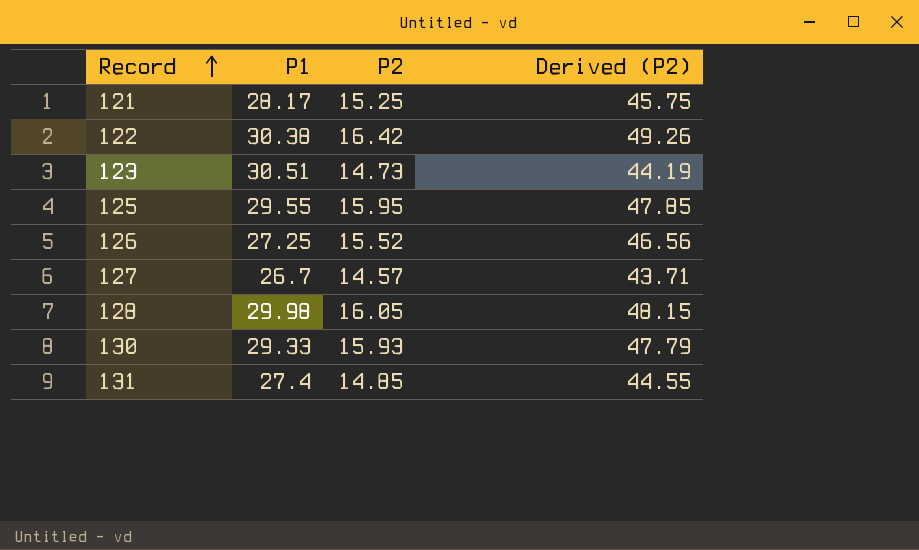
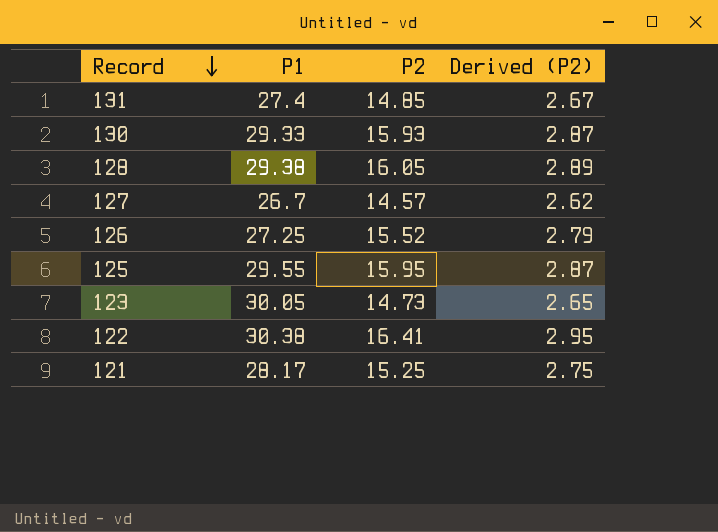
row order: Record ascending -> Record descending
column Derived (P2) | formula: [P2] * 3 -> [P2] * 0.18
128 | P1: 29.98 -> 29.38
123 | P1: 30.51 -> 30.05
122 | P2: 16.42 -> 16.41

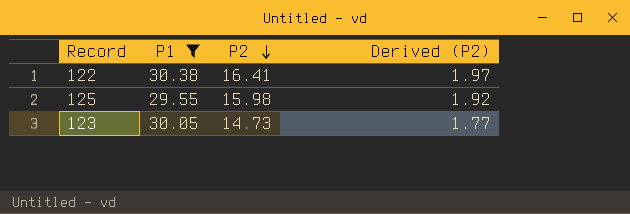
filter: none -> P1 >= 29.55
row order: Record descending -> P2 descending
column Derived (P2) | formula: [P2] * 0.18 -> [P2] * 0.12
125 | P2: 15.95 -> 15.98

